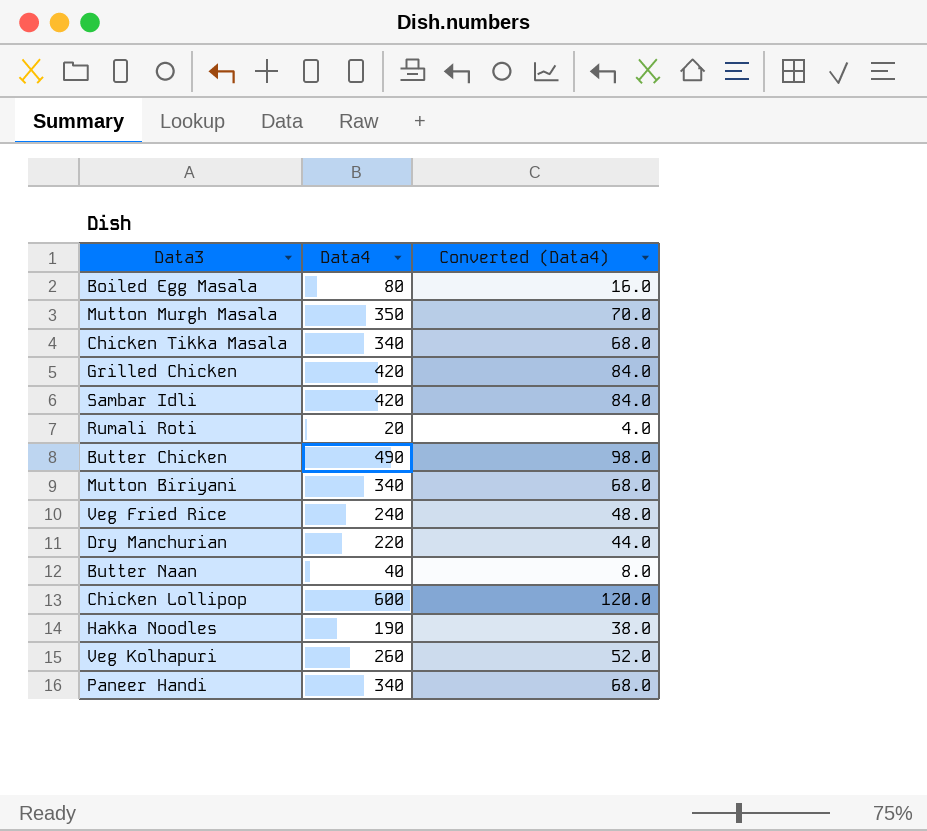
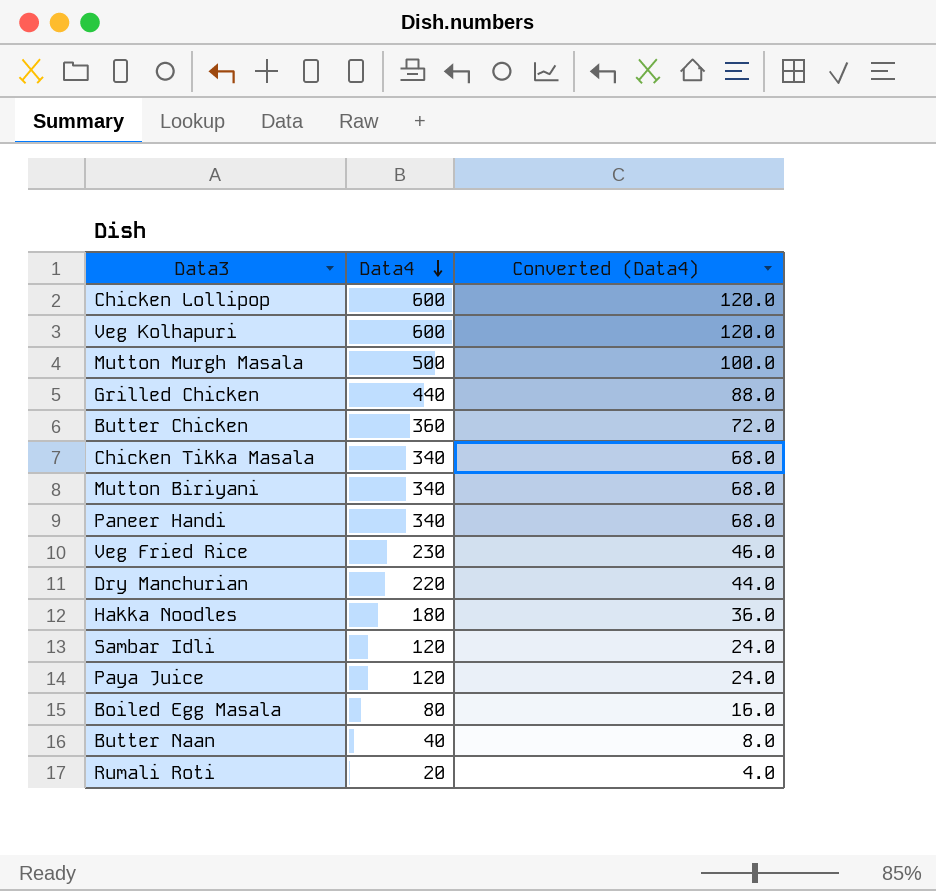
row order: none -> Data4 descending
Veg Kolhapuri | Data4: 260 -> 600
Veg Kolhapuri | Converted (Data4): 52.0 -> 120.0
Mutton Murgh Masala | Data4: 350 -> 500
Mutton Murgh Masala | Converted (Data4): 70.0 -> 100.0
Grilled Chicken | Data4: 420 -> 440
Grilled Chicken | Converted (Data4): 84.0 -> 88.0
Butter Chicken | Data4: 490 -> 360
Butter Chicken | Converted (Data4): 98.0 -> 72.0
Veg Fried Rice | Data4: 240 -> 230
Veg Fried Rice | Converted (Data4): 48.0 -> 46.0
Hakka Noodles | Data4: 190 -> 180
Hakka Noodles | Converted (Data4): 38.0 -> 36.0
Sambar Idli | Data4: 420 -> 120
Sambar Idli | Converted (Data4): 84.0 -> 24.0
row Paya Juice: none -> 120 | 24.0

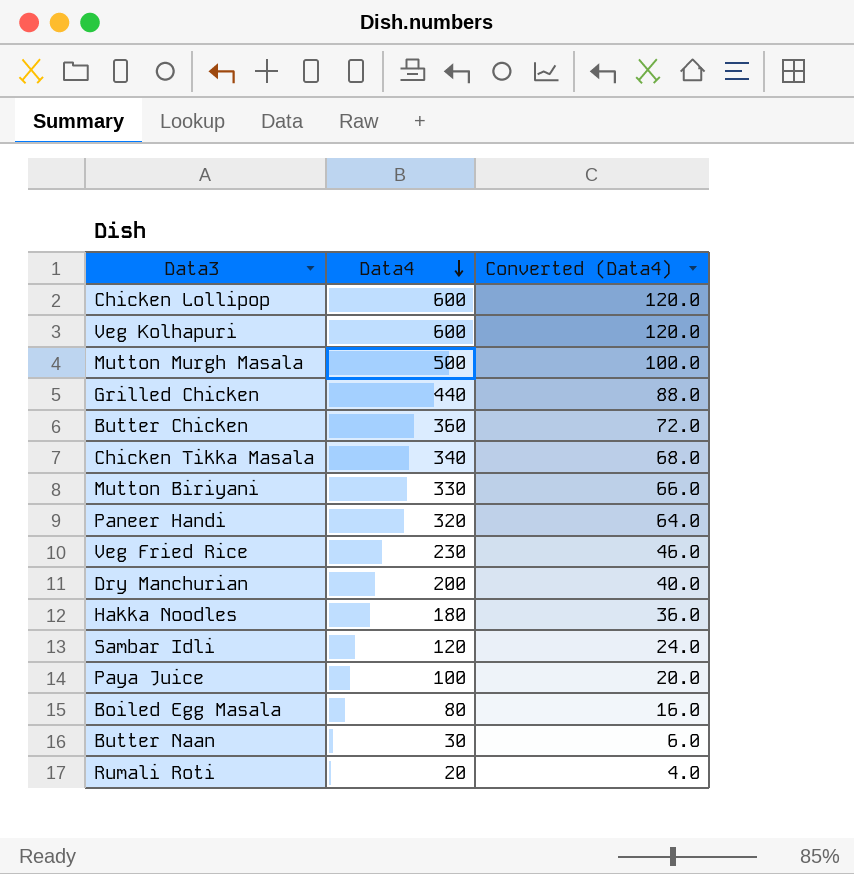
Mutton Biriyani | Data4: 340 -> 330
Mutton Biriyani | Converted (Data4): 68.0 -> 66.0
Paneer Handi | Data4: 340 -> 320
Paneer Handi | Converted (Data4): 68.0 -> 64.0
Dry Manchurian | Data4: 220 -> 200
Dry Manchurian | Converted (Data4): 44.0 -> 40.0
Paya Juice | Data4: 120 -> 100
Paya Juice | Converted (Data4): 24.0 -> 20.0
Butter Naan | Data4: 40 -> 30
Butter Naan | Converted (Data4): 8.0 -> 6.0

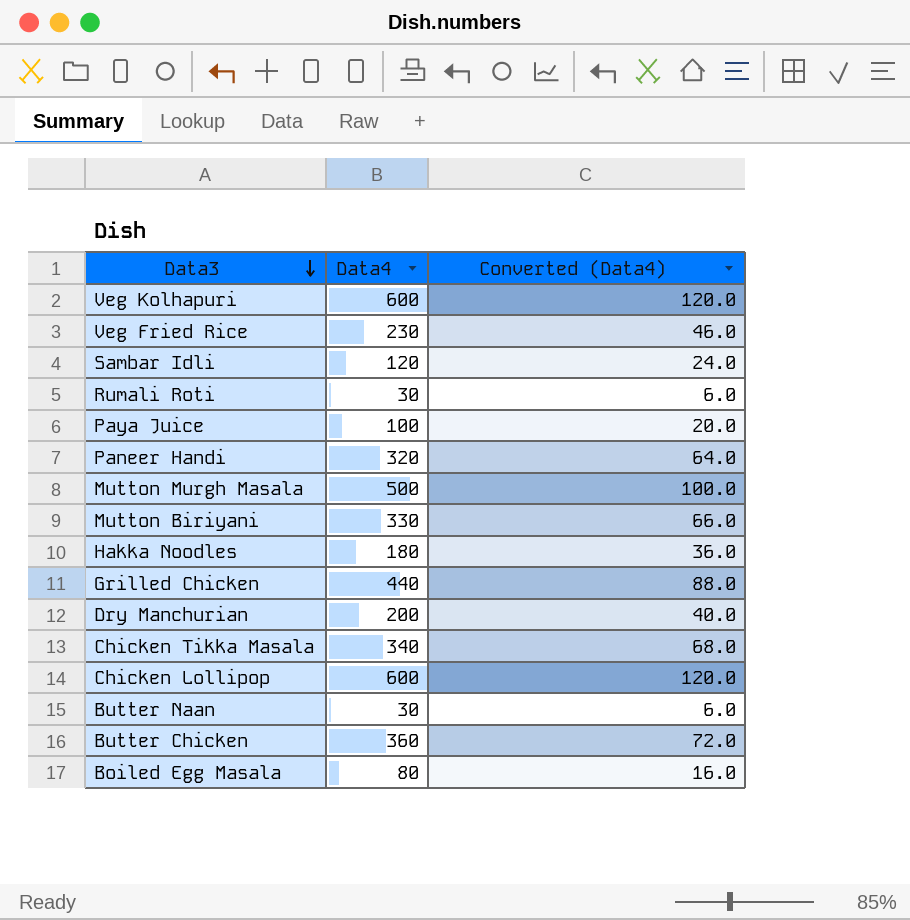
row order: Data4 descending -> Data3 descending
Rumali Roti | Data4: 20 -> 30
Rumali Roti | Converted (Data4): 4.0 -> 6.0

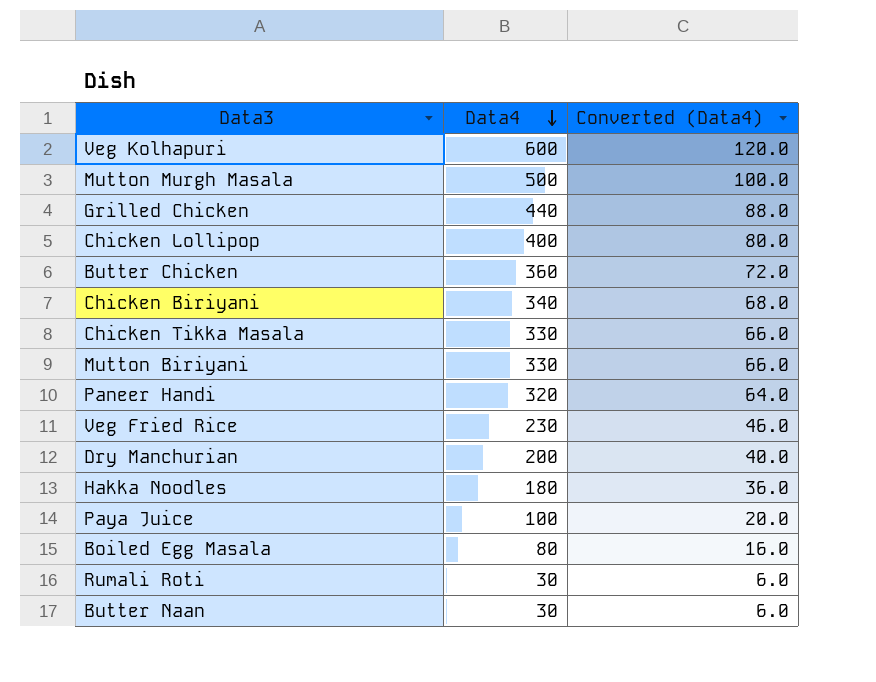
row order: Data3 descending -> Data4 descending
row Sambar Idli: 120 | 24.0 -> none
Chicken Lollipop | Data4: 600 -> 400
Chicken Lollipop | Converted (Data4): 120.0 -> 80.0
row Chicken Biriyani: none -> 340 | 68.0
Chicken Tikka Masala | Data4: 340 -> 330
Chicken Tikka Masala | Converted (Data4): 68.0 -> 66.0

